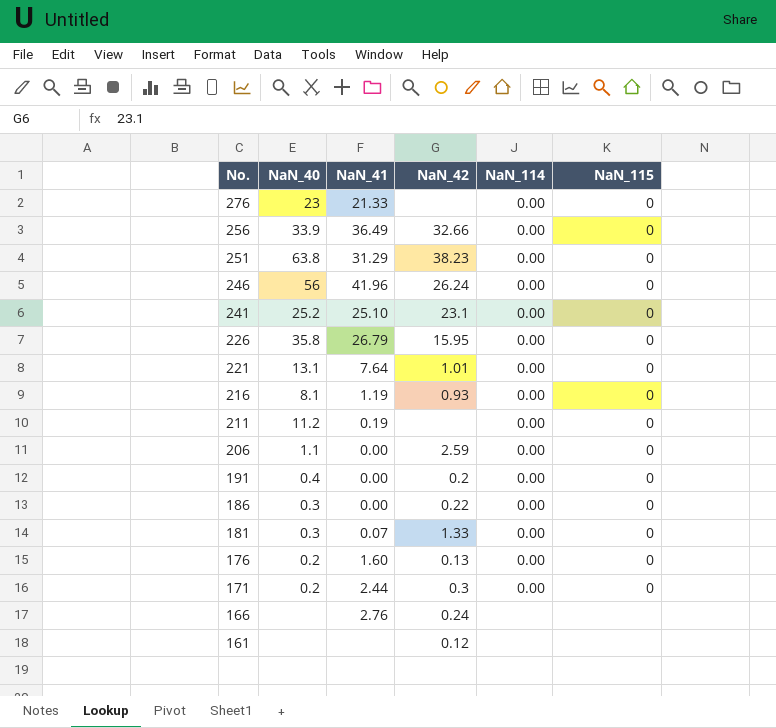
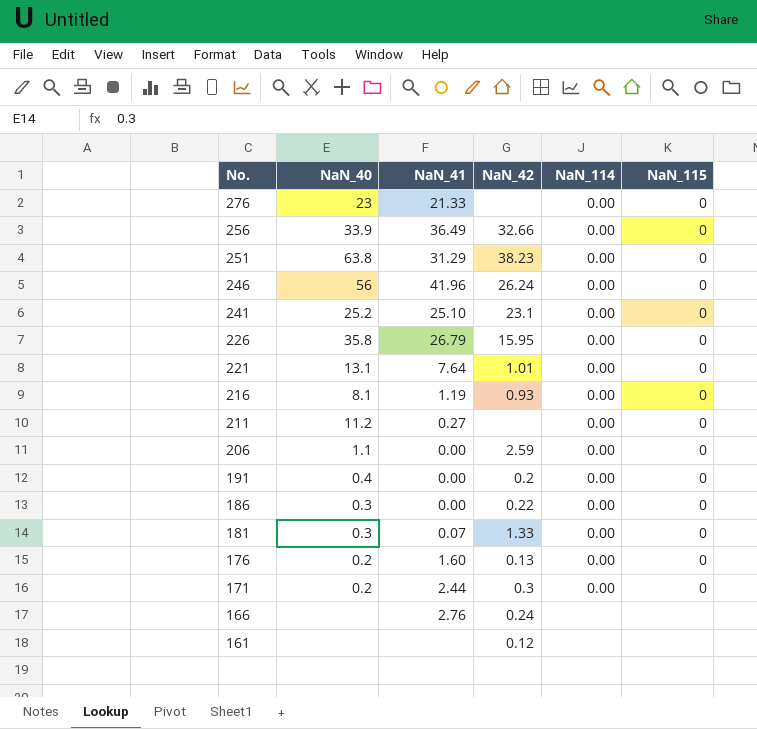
211 | NaN_41: 0.19 -> 0.27

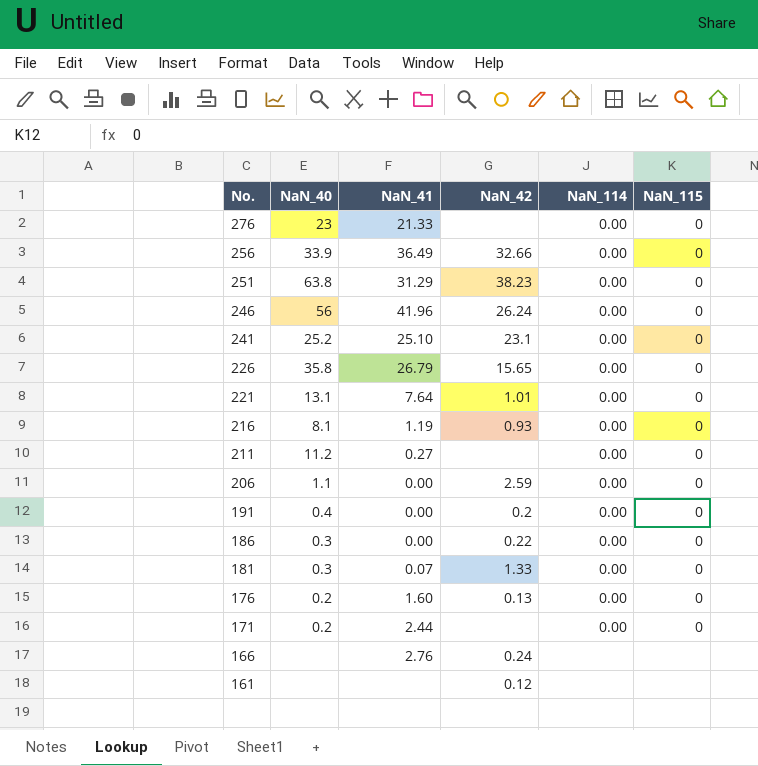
226 | NaN_42: 15.95 -> 15.65
171 | NaN_42: 0.3 -> none

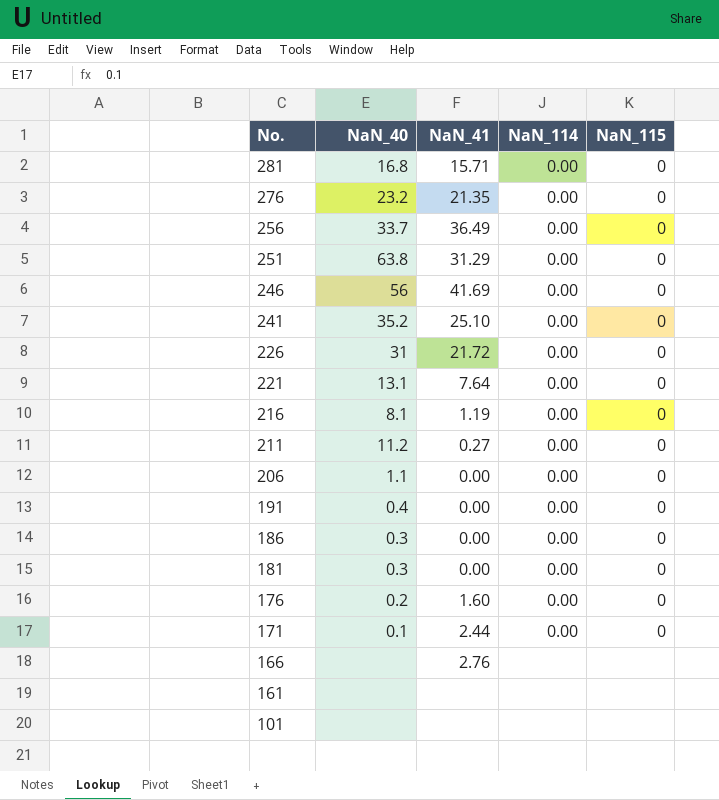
column NaN_42 | position: 4 -> none
row 281: none -> 16.8 | 15.71 | 0.00 | 0
276 | NaN_40: 23 -> 23.2
276 | NaN_41: 21.33 -> 21.35
256 | NaN_40: 33.9 -> 33.7
246 | NaN_41: 41.96 -> 41.69
241 | NaN_40: 25.2 -> 35.2
226 | NaN_40: 35.8 -> 31
226 | NaN_41: 26.79 -> 21.72
181 | NaN_41: 0.07 -> 0.00
171 | NaN_40: 0.2 -> 0.1
row 101: none -> none | none | none | none

